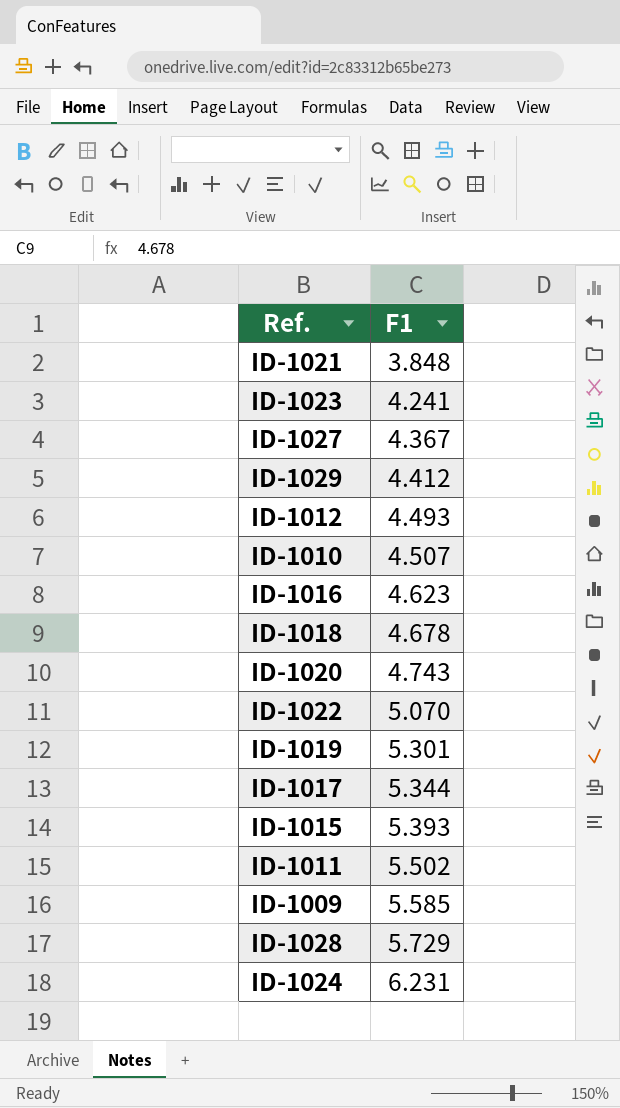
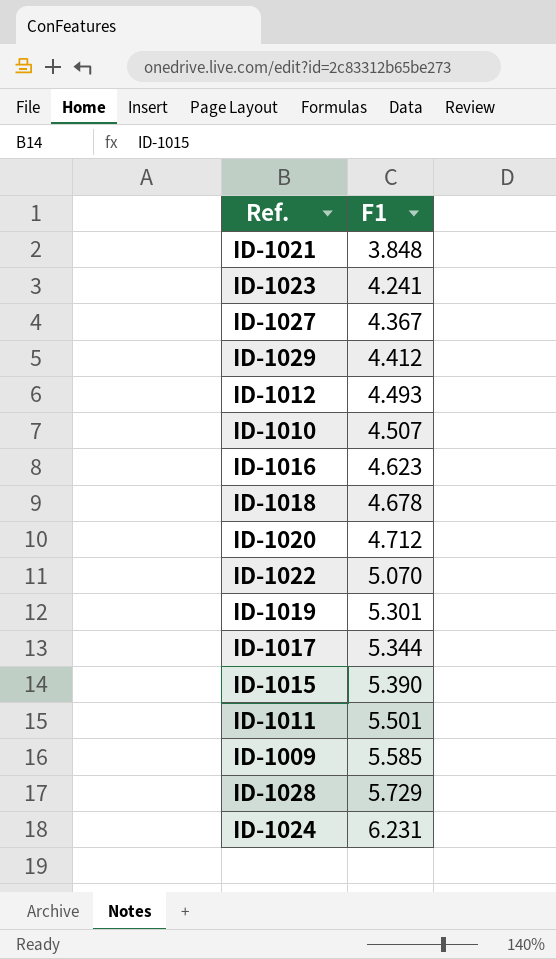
ID-1020 | F1: 4.743 -> 4.712
ID-1015 | F1: 5.393 -> 5.390
ID-1011 | F1: 5.502 -> 5.501

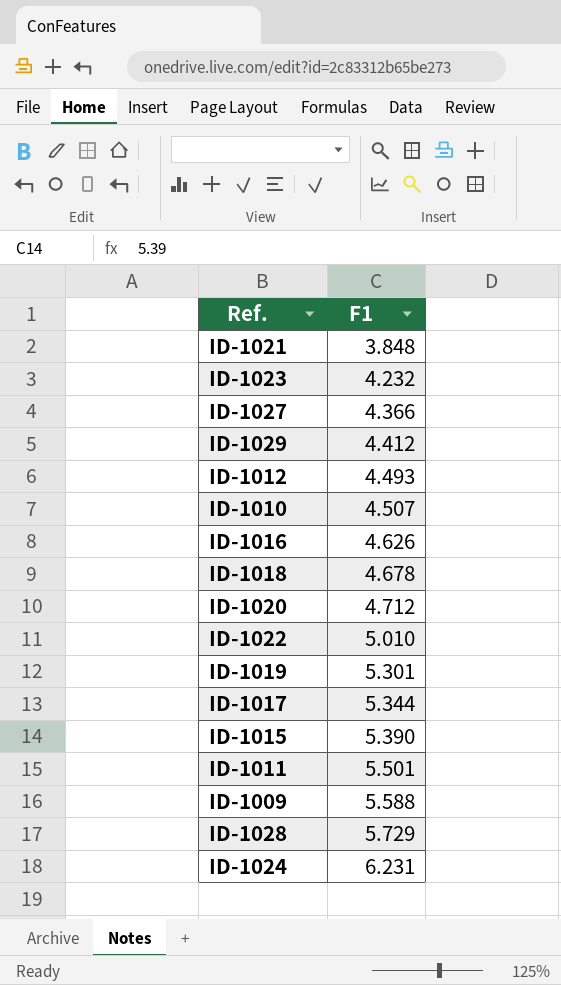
ID-1023 | F1: 4.241 -> 4.232
ID-1027 | F1: 4.367 -> 4.366
ID-1016 | F1: 4.623 -> 4.626
ID-1022 | F1: 5.070 -> 5.010
ID-1009 | F1: 5.585 -> 5.588

